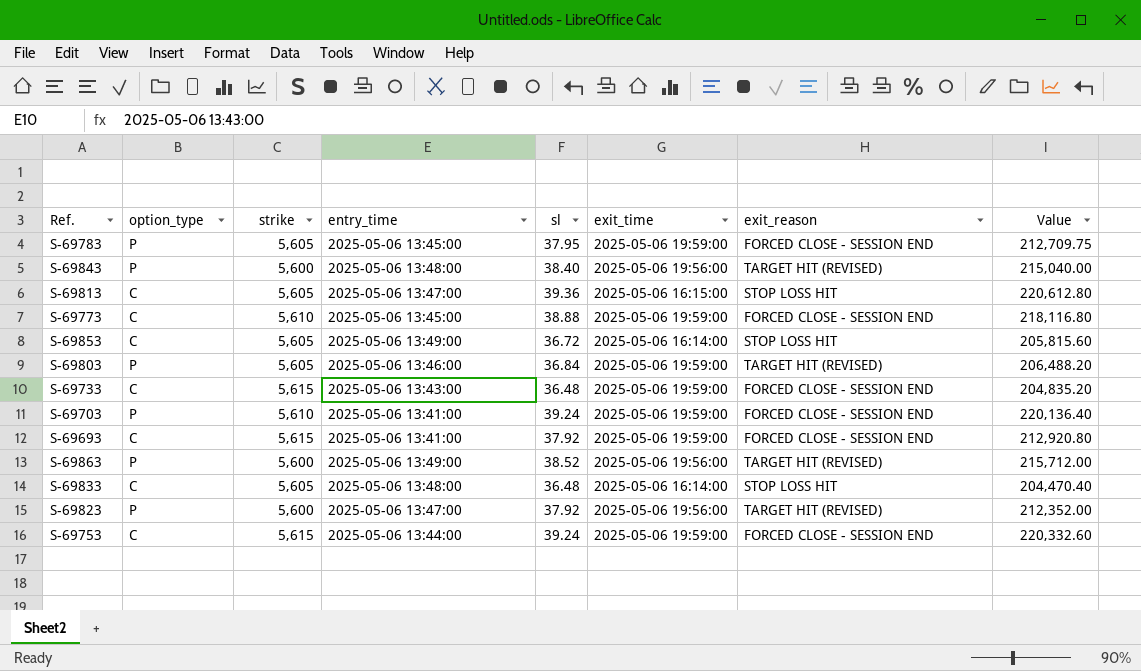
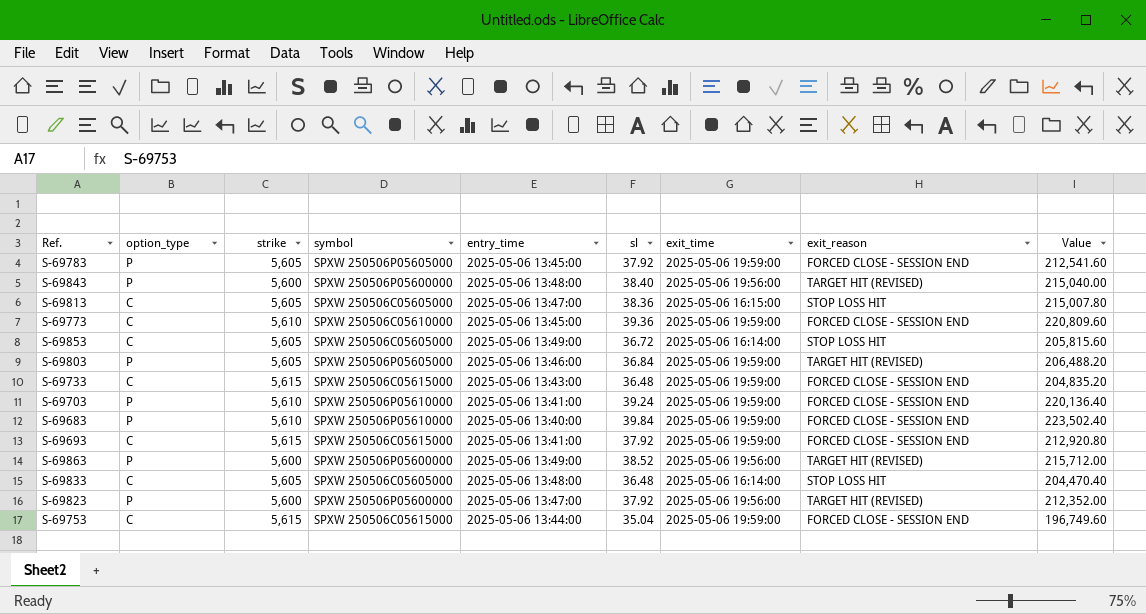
column symbol | position: none -> 4
S-69783 | sl: 37.95 -> 37.92
S-69783 | Value: 212,709.75 -> 212,541.60
S-69813 | sl: 39.36 -> 38.36
S-69813 | Value: 220,612.80 -> 215,007.80
S-69773 | sl: 38.88 -> 39.36
S-69773 | Value: 218,116.80 -> 220,809.60
row S-69683: none -> P | 5,610 | SPXW 250506P05610000 | 2025-05-06 13:40:00 | 39.84 | 2025-05-06 19:59:00 | FORCED CLOSE - SESSION END | 223,502.40
S-69753 | sl: 39.24 -> 35.04
S-69753 | Value: 220,332.60 -> 196,749.60

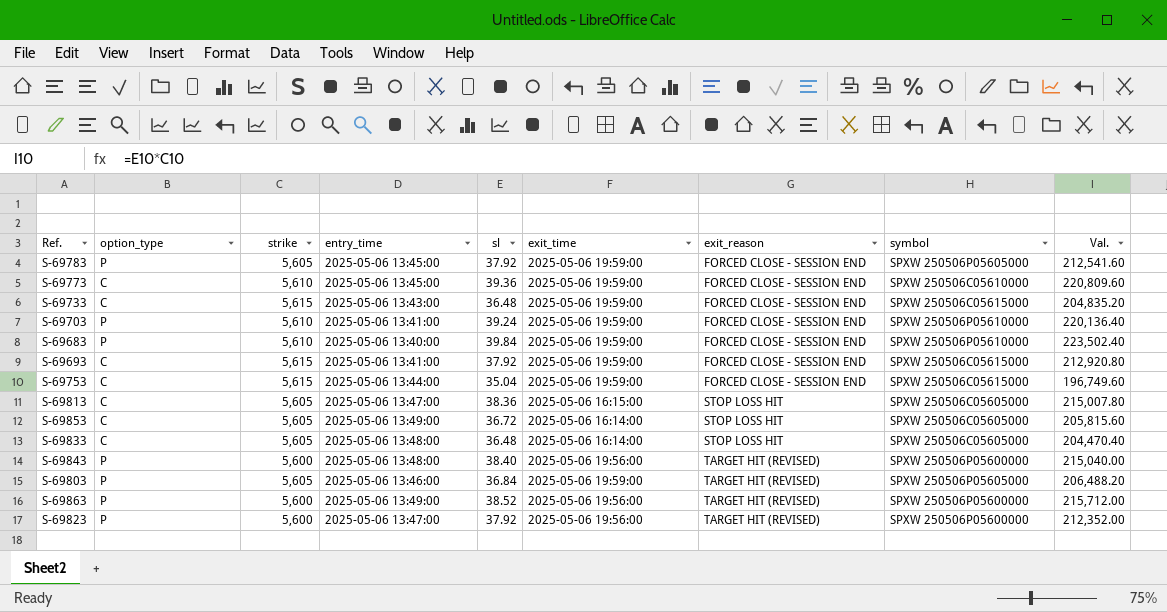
row order: none -> exit_reason ascending
column symbol | position: 4 -> 8
column name: Value -> Val.

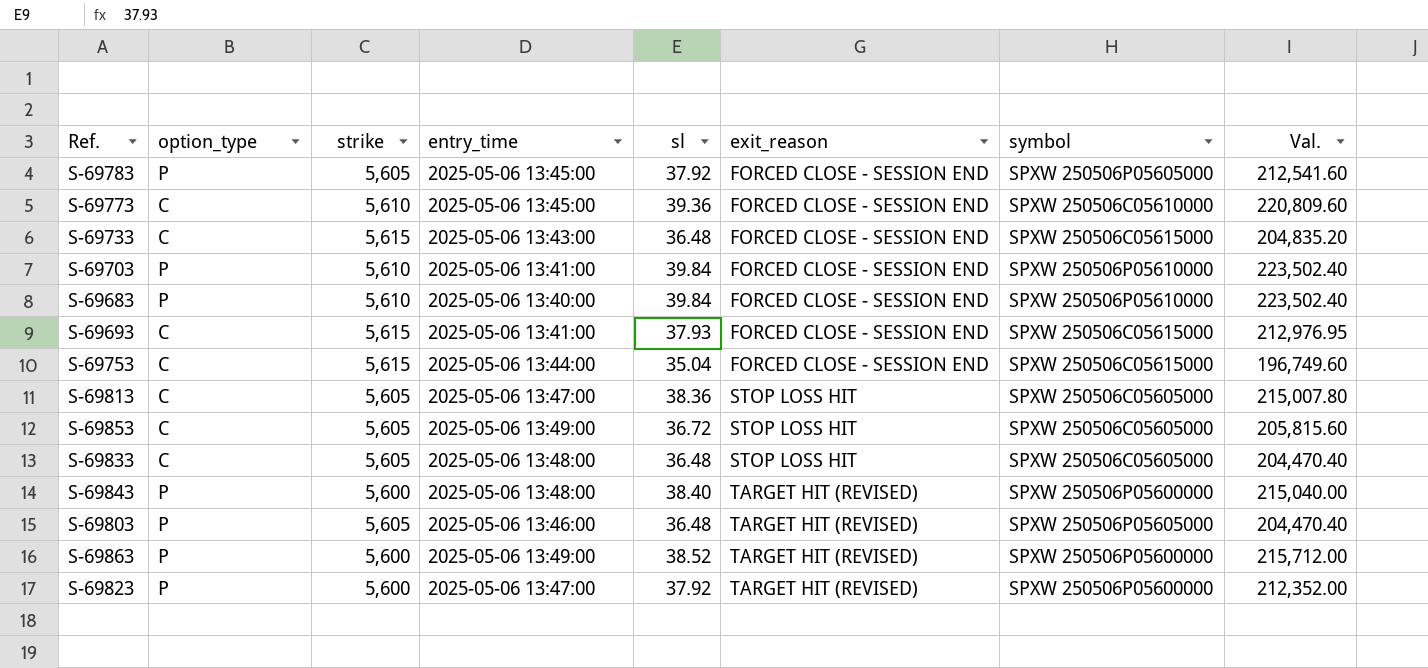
column exit_time | position: 6 -> none
S-69703 | sl: 39.24 -> 39.84
S-69703 | Val.: 220,136.40 -> 223,502.40
S-69693 | sl: 37.92 -> 37.93
S-69693 | Val.: 212,920.80 -> 212,976.95
S-69803 | sl: 36.84 -> 36.48
S-69803 | Val.: 206,488.20 -> 204,470.40

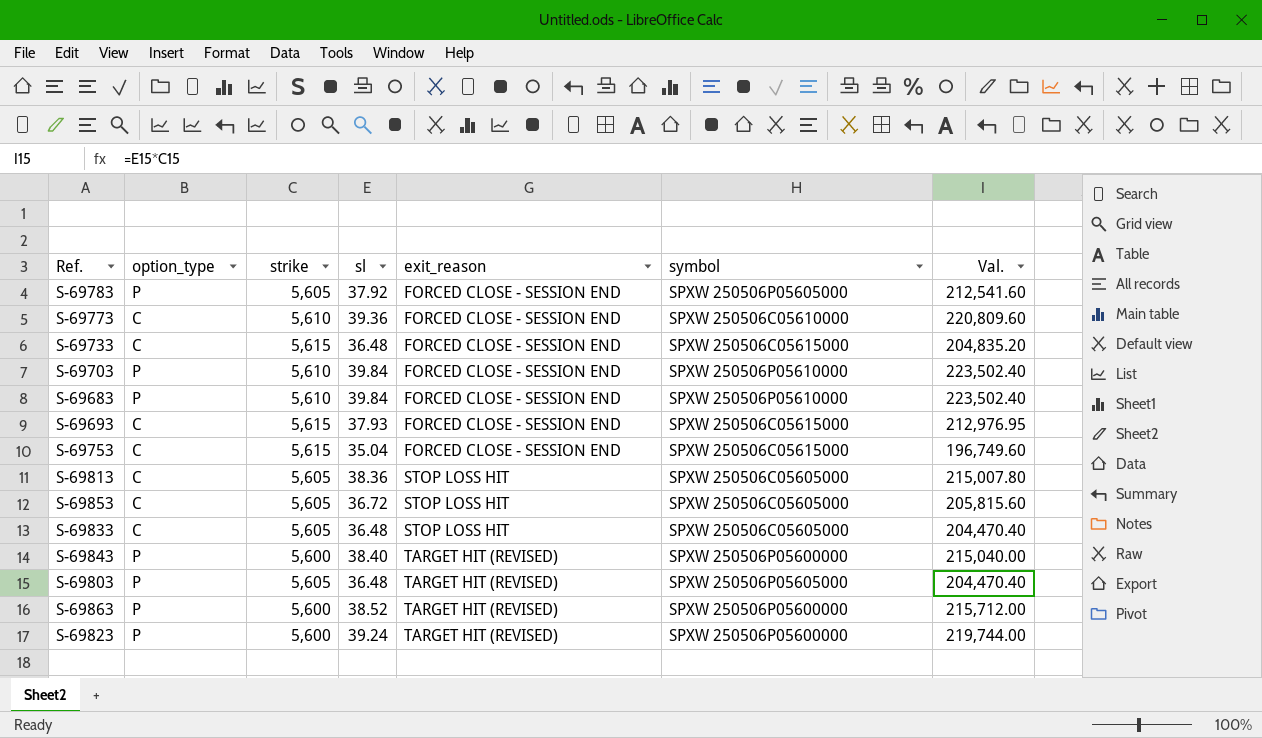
column entry_time | position: 4 -> none
S-69823 | sl: 37.92 -> 39.24
S-69823 | Val.: 212,352.00 -> 219,744.00

